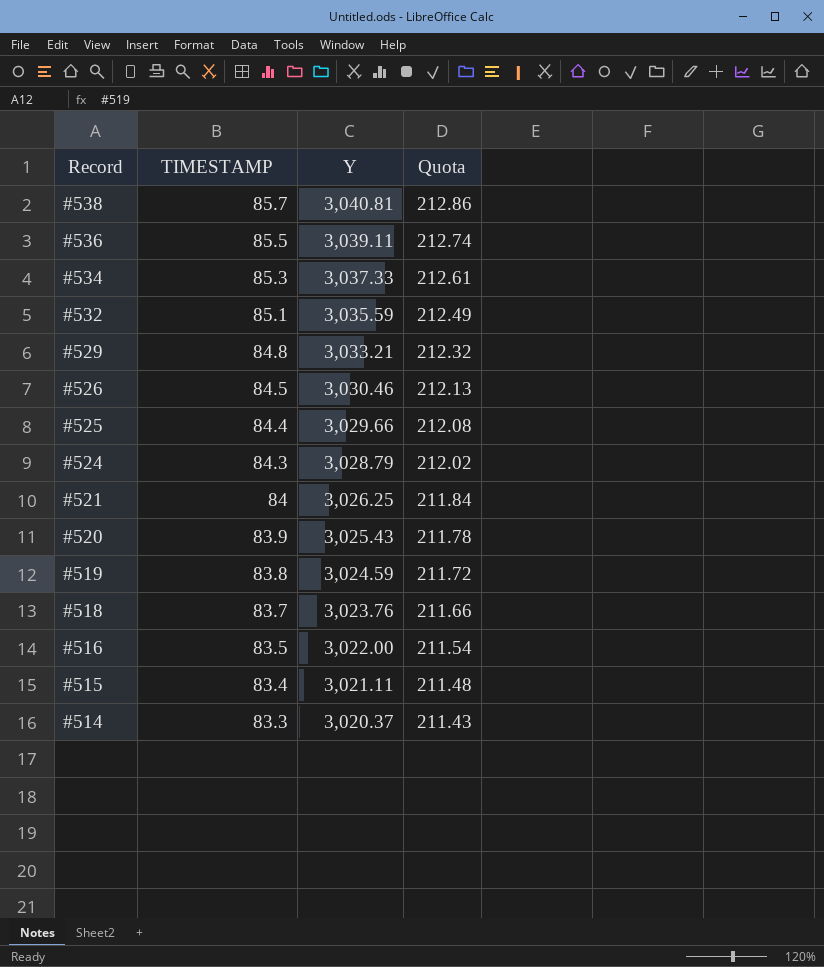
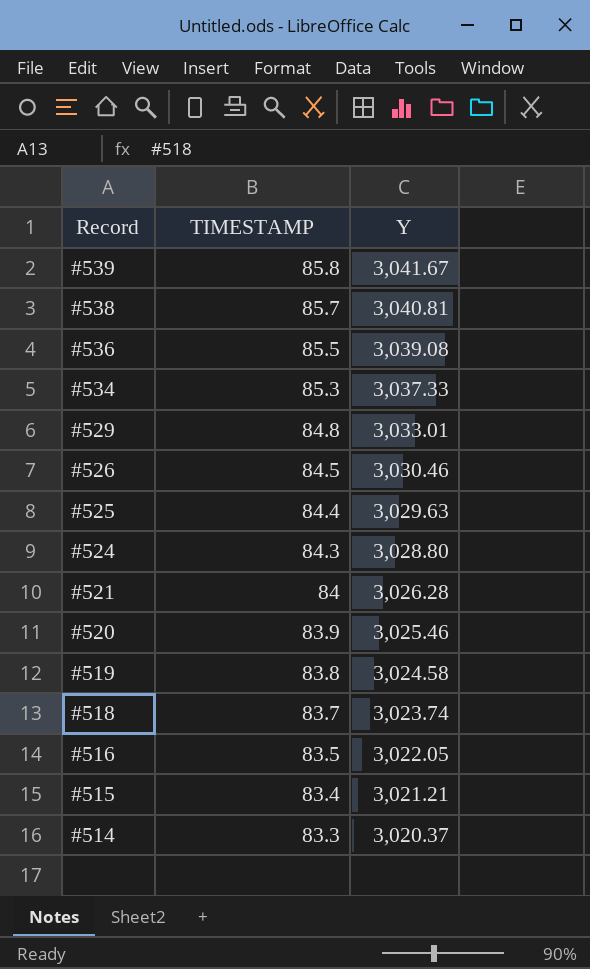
column Quota | formula: [Y] * 0.07 -> none
row #532: 85.1 | 3,035.59 | 212.49 -> none
row #539: none -> 85.8 | 3,041.67
#536 | Y: 3,039.11 -> 3,039.08
#529 | Y: 3,033.21 -> 3,033.01
#525 | Y: 3,029.66 -> 3,029.63
#524 | Y: 3,028.79 -> 3,028.80
#521 | Y: 3,026.25 -> 3,026.28
#520 | Y: 3,025.43 -> 3,025.46
#519 | Y: 3,024.59 -> 3,024.58
#518 | Y: 3,023.76 -> 3,023.74
#516 | Y: 3,022.00 -> 3,022.05
#515 | Y: 3,021.11 -> 3,021.21

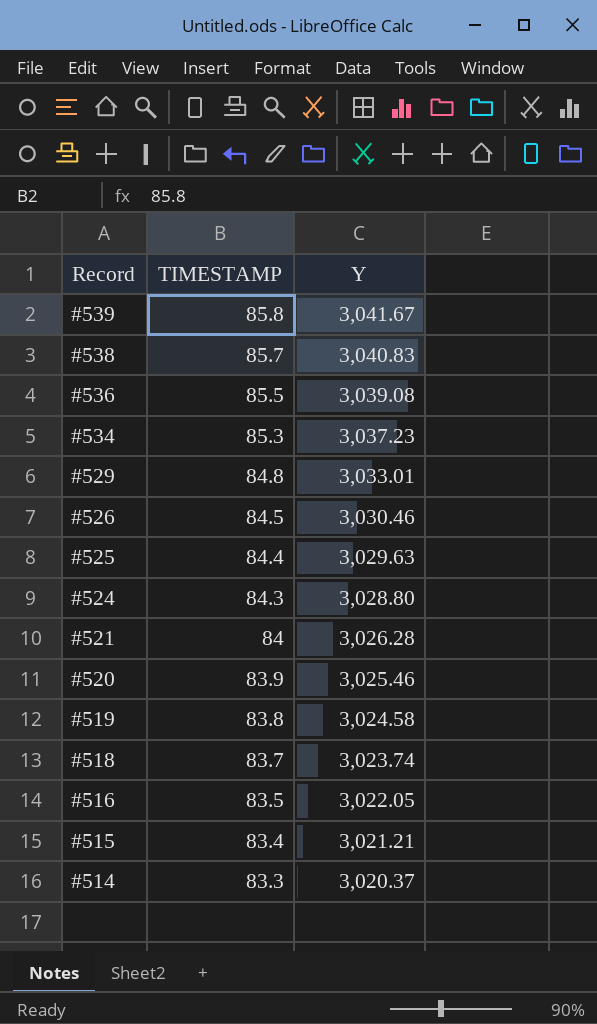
#538 | Y: 3,040.81 -> 3,040.83
#534 | Y: 3,037.33 -> 3,037.23

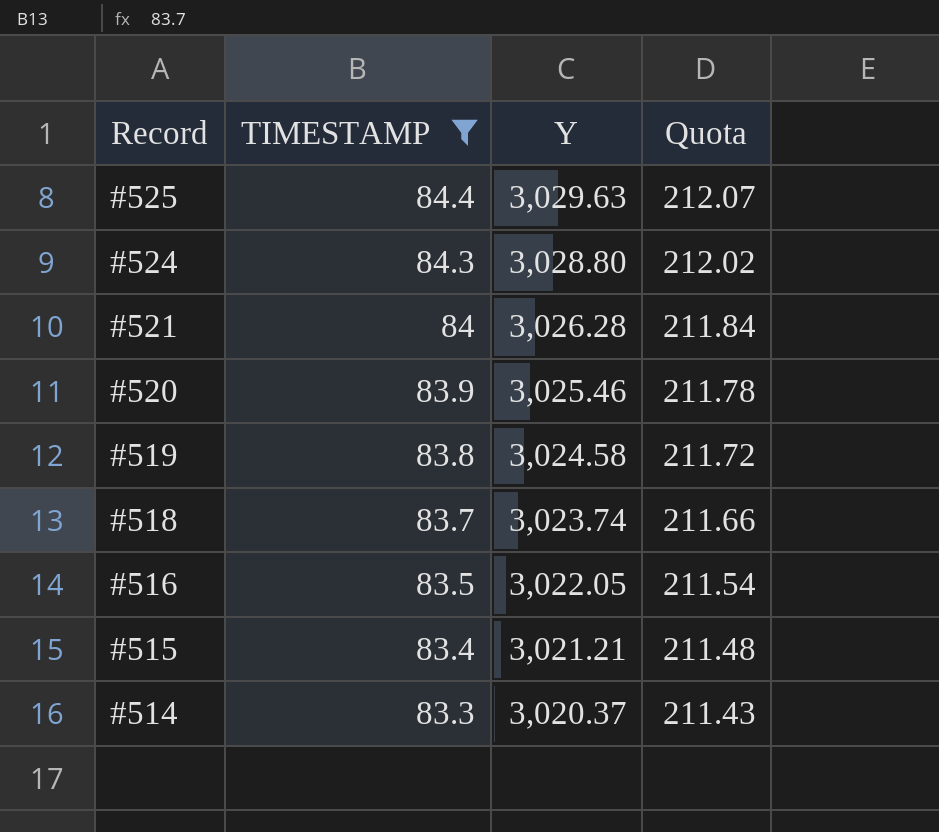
filter: none -> TIMESTAMP <= 84.4
column Quota | formula: none -> [Y] * 0.07

